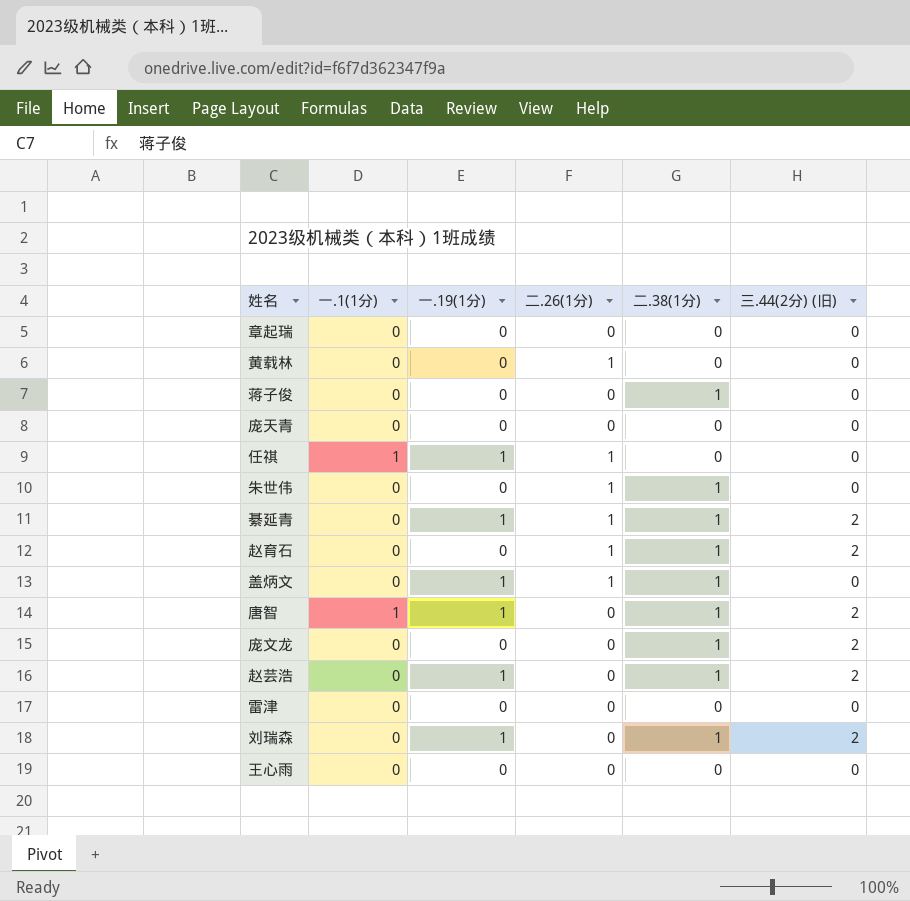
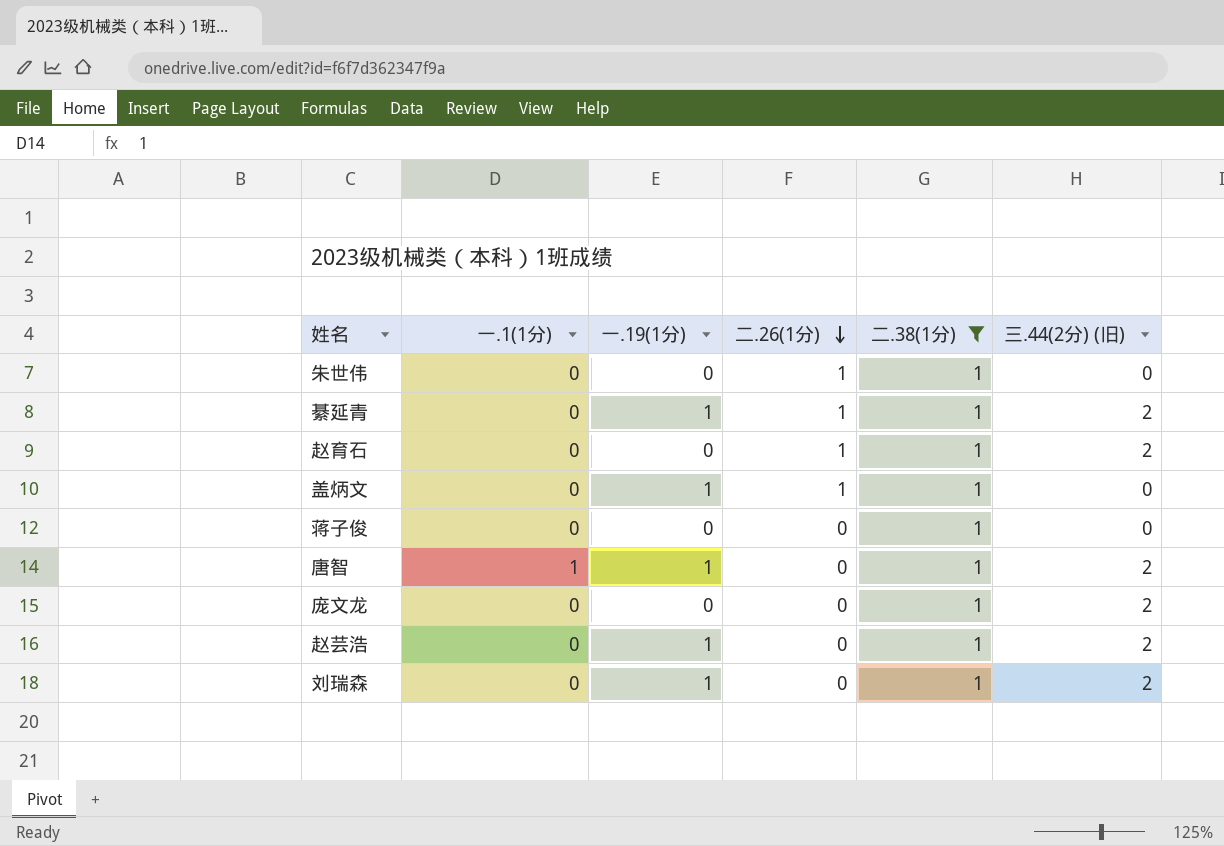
filter: none -> 二.38(1分) = 1
row order: none -> 二.26(1分) descending

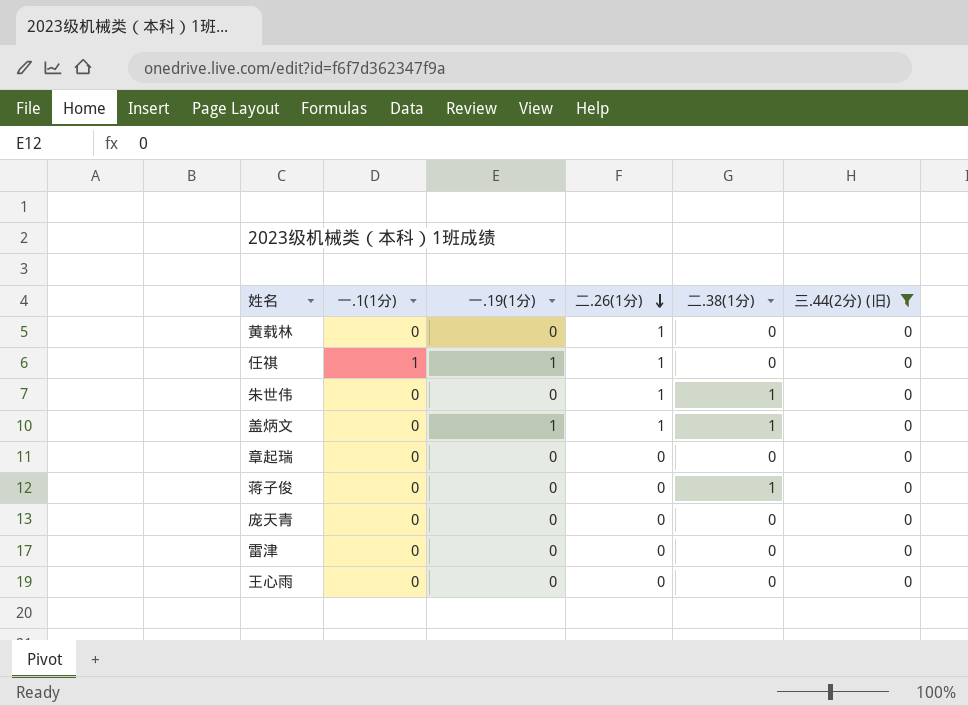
filter: 二.38(1分) = 1 -> 三.44(2分) (旧) = 0

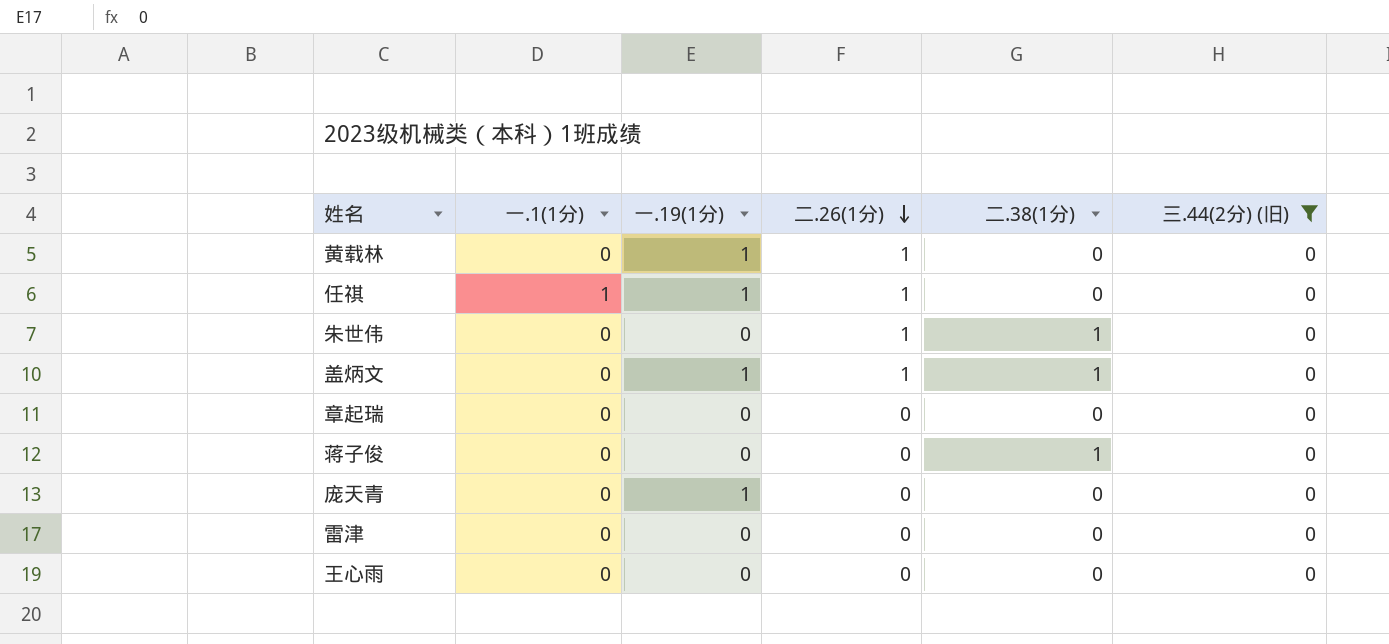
黄载林 | 一.19(1分): 0 -> 1
庞天青 | 一.19(1分): 0 -> 1

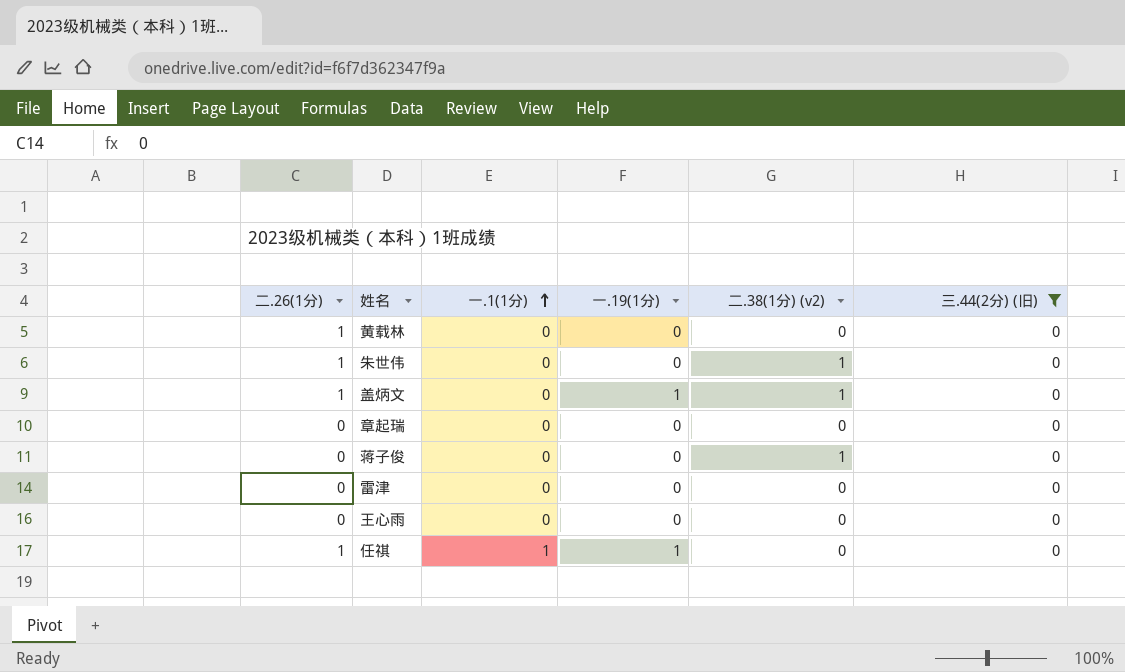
row order: 二.26(1分) descending -> 一.1(1分) ascending
column 二.26(1分) | position: 4 -> 1
column name: 二.38(1分) -> 二.38(1分) (v2)
row 庞天青: 0 | 1 | 0 | 0 | 0 -> none
黄载林 | 一.19(1分): 1 -> 0

